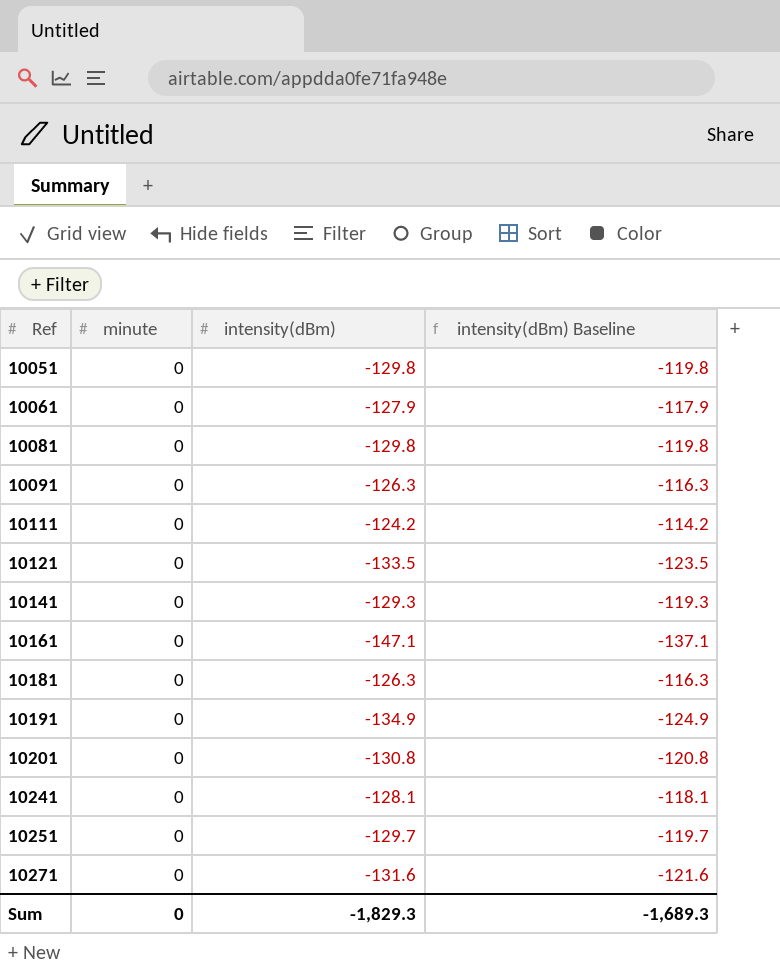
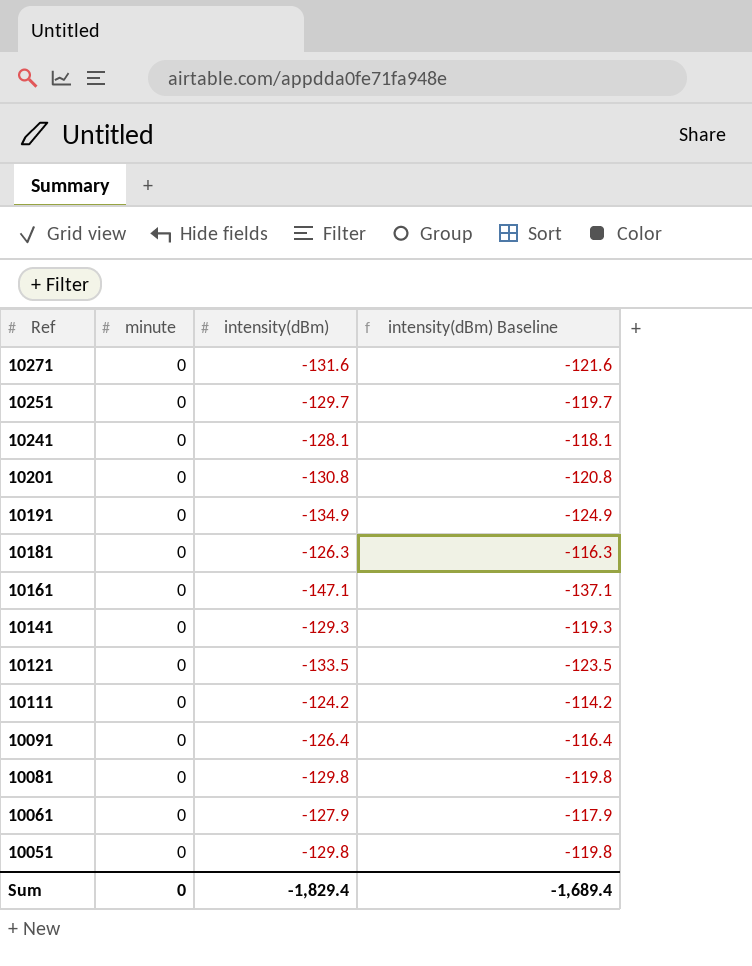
row order: Ref ascending -> Ref descending
10091 | intensity(dBm): -126.3 -> -126.4
10091 | intensity(dBm) Baseline: -116.3 -> -116.4
Sum | intensity(dBm): -1,829.3 -> -1,829.4
Sum | intensity(dBm) Baseline: -1,689.3 -> -1,689.4

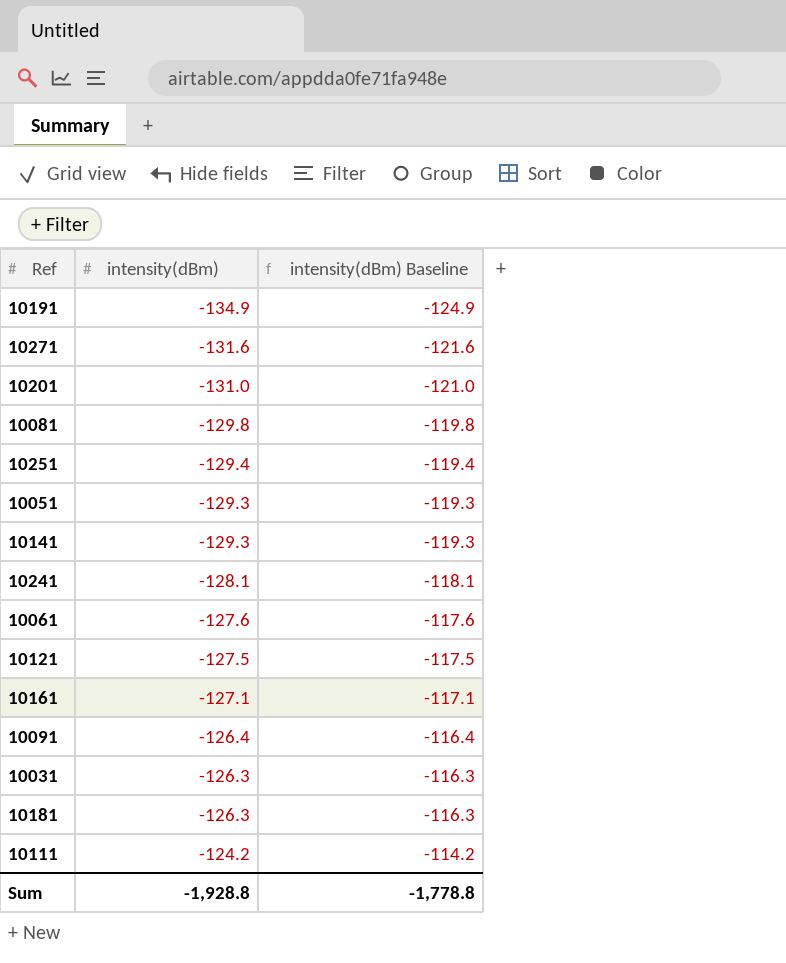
row order: Ref descending -> intensity(dBm) ascending
column minute | position: 2 -> none
10201 | intensity(dBm): -130.8 -> -131.0
10201 | intensity(dBm) Baseline: -120.8 -> -121.0
10251 | intensity(dBm): -129.7 -> -129.4
10251 | intensity(dBm) Baseline: -119.7 -> -119.4
10051 | intensity(dBm): -129.8 -> -129.3
10051 | intensity(dBm) Baseline: -119.8 -> -119.3
10061 | intensity(dBm): -127.9 -> -127.6
10061 | intensity(dBm) Baseline: -117.9 -> -117.6
10121 | intensity(dBm): -133.5 -> -127.5
10121 | intensity(dBm) Baseline: -123.5 -> -117.5
10161 | intensity(dBm): -147.1 -> -127.1
10161 | intensity(dBm) Baseline: -137.1 -> -117.1
row 10031: none -> -126.3 | -116.3
Sum | intensity(dBm): -1,829.4 -> -1,928.8
Sum | intensity(dBm) Baseline: -1,689.4 -> -1,778.8

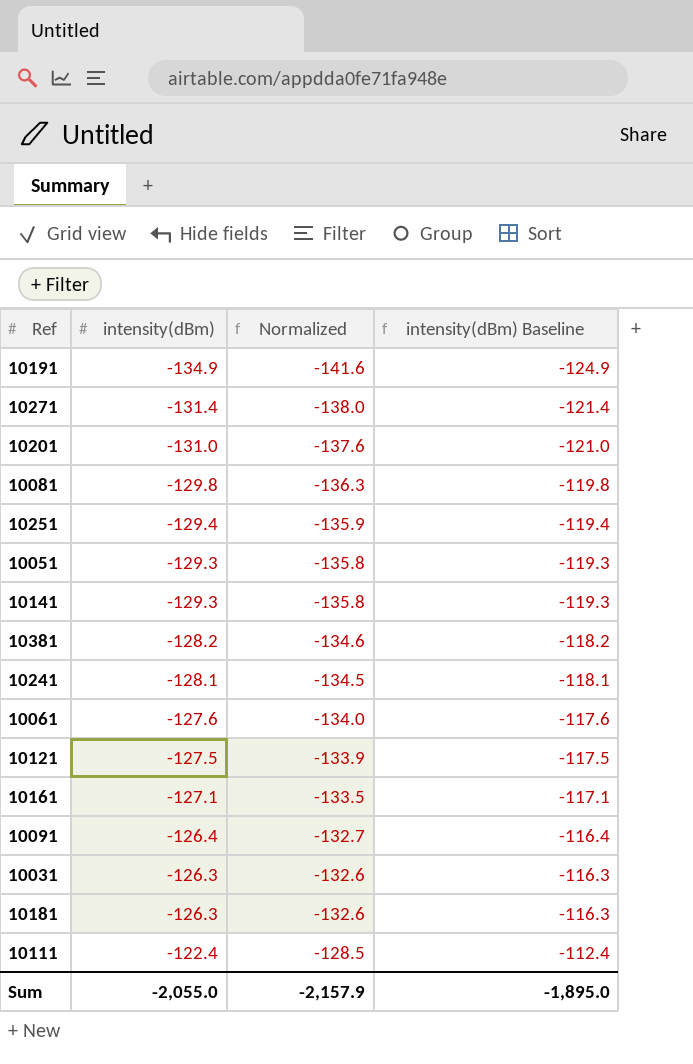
column Normalized | formula: none -> [intensity(dBm)] * 1.05
10271 | intensity(dBm): -131.6 -> -131.4
10271 | intensity(dBm) Baseline: -121.6 -> -121.4
row 10381: none -> -128.2 | -134.6 | -118.2
10111 | intensity(dBm): -124.2 -> -122.4
10111 | intensity(dBm) Baseline: -114.2 -> -112.4
Sum | intensity(dBm): -1,928.8 -> -2,055.0
Sum | intensity(dBm) Baseline: -1,778.8 -> -1,895.0

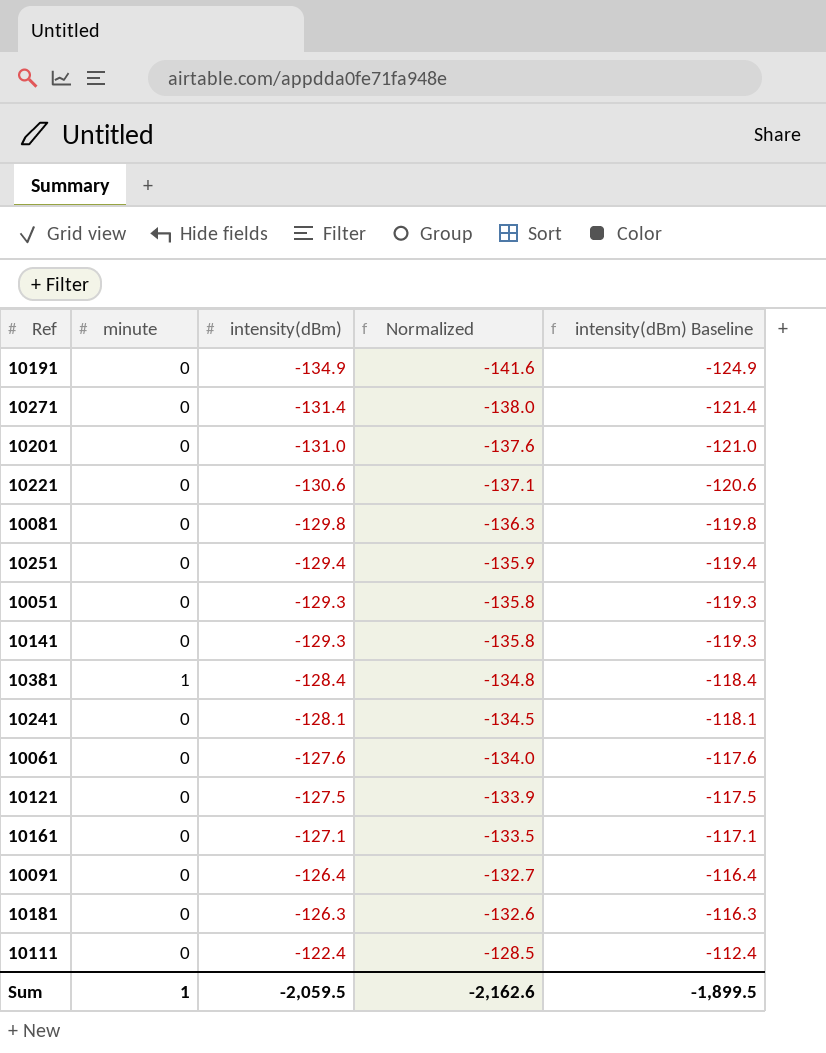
column minute | position: none -> 2
row 10031: -126.3 | -132.6 | -116.3 -> none
row 10221: none -> 0 | -130.6 | -137.1 | -120.6
10381 | intensity(dBm): -128.2 -> -128.4
10381 | Normalized: -134.6 -> -134.8
10381 | intensity(dBm) Baseline: -118.2 -> -118.4
Sum | intensity(dBm): -2,055.0 -> -2,059.5
Sum | Normalized: -2,157.9 -> -2,162.6
Sum | intensity(dBm) Baseline: -1,895.0 -> -1,899.5

